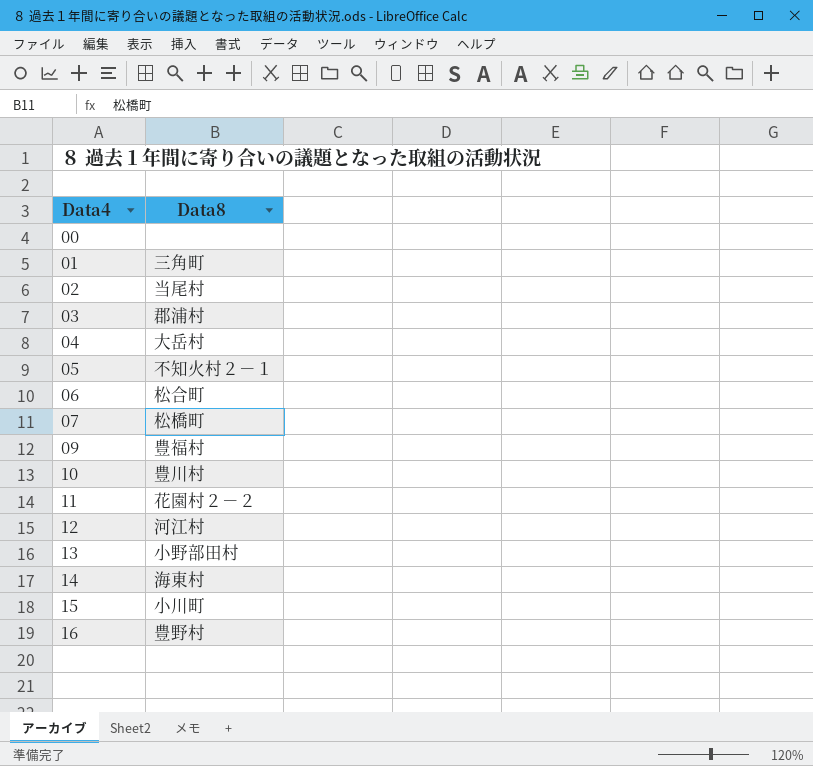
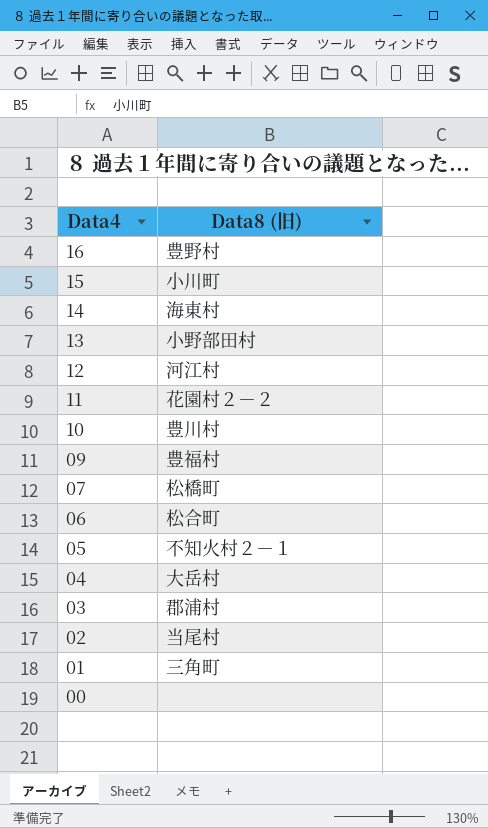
row order: Data4 ascending -> Data4 descending
column name: Data8 -> Data8 (旧)

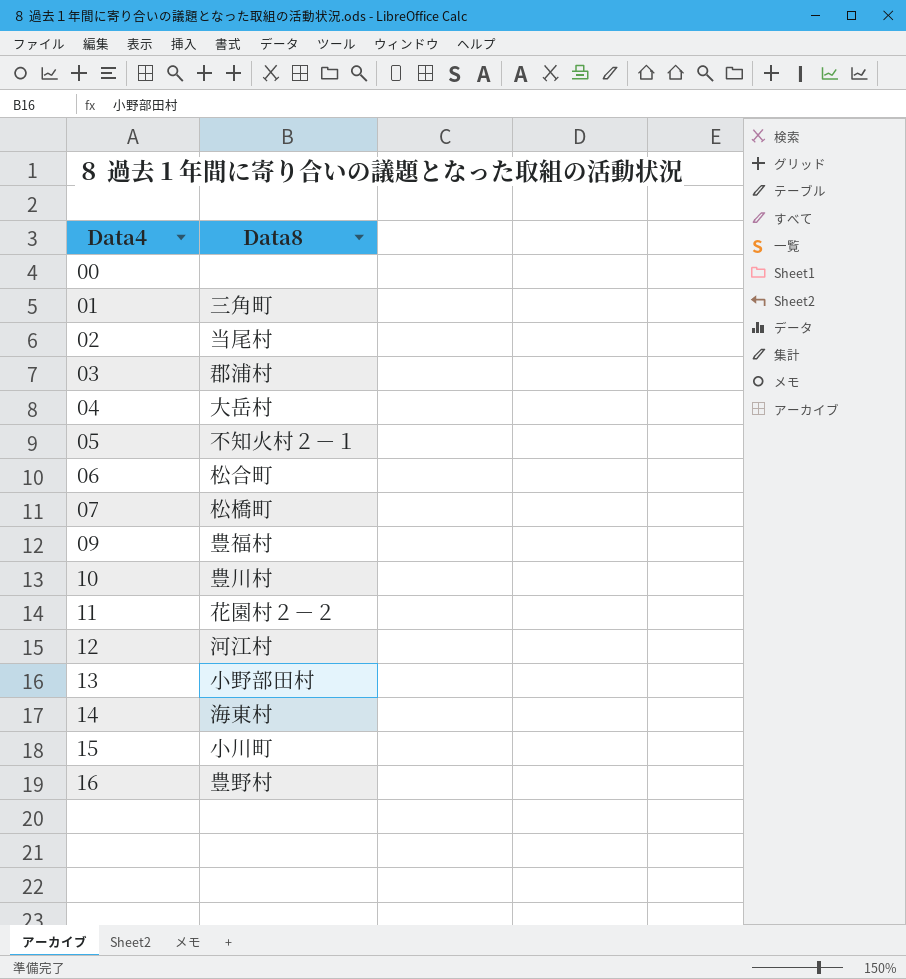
row order: Data4 descending -> Data4 ascending
column name: Data8 (旧) -> Data8

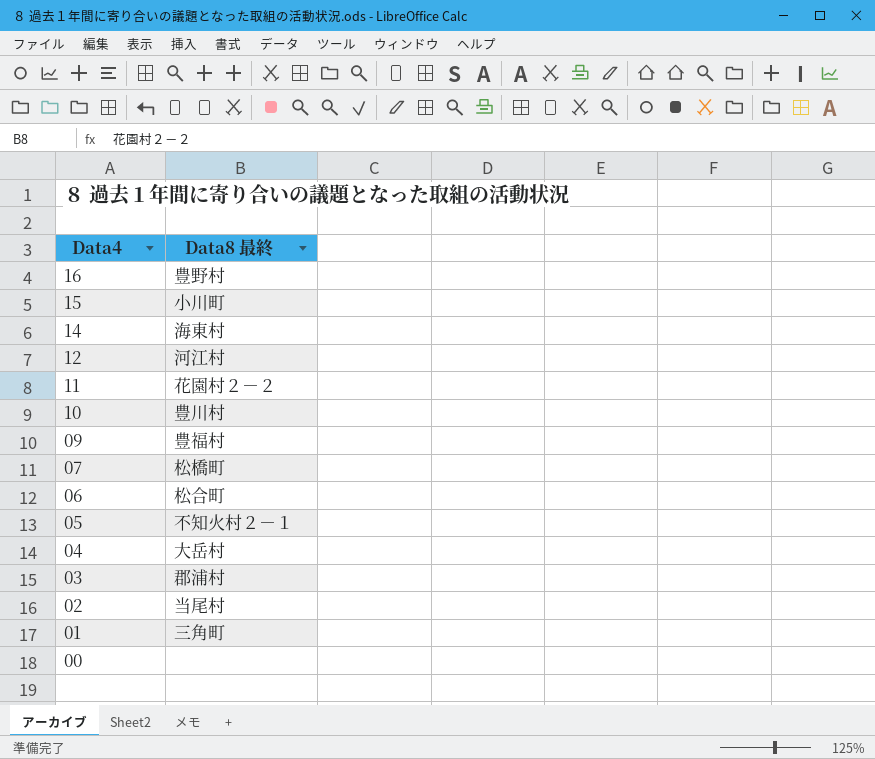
row order: Data4 ascending -> Data4 descending
column name: Data8 -> Data8 最終
row 13: 小野部田村 -> none

